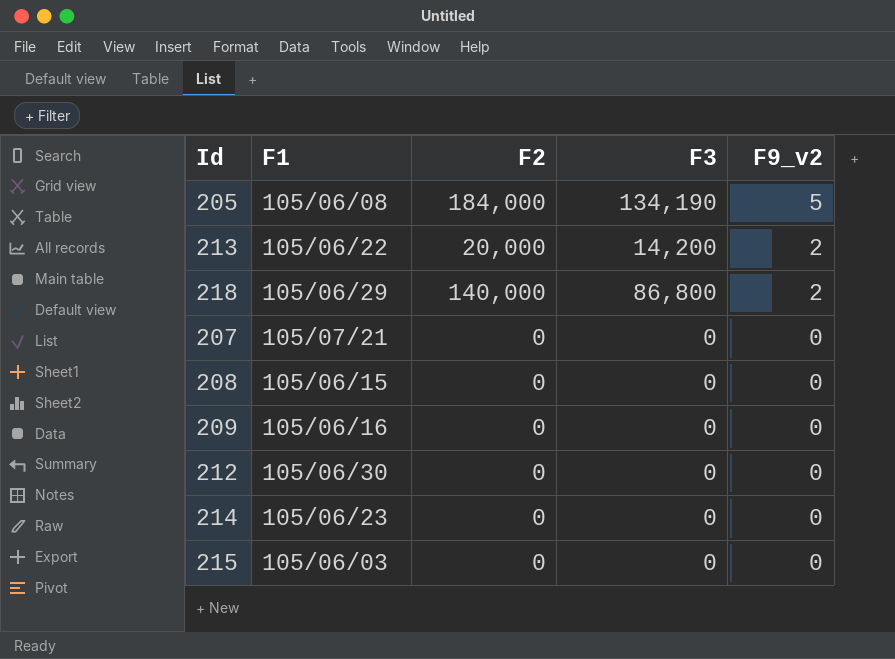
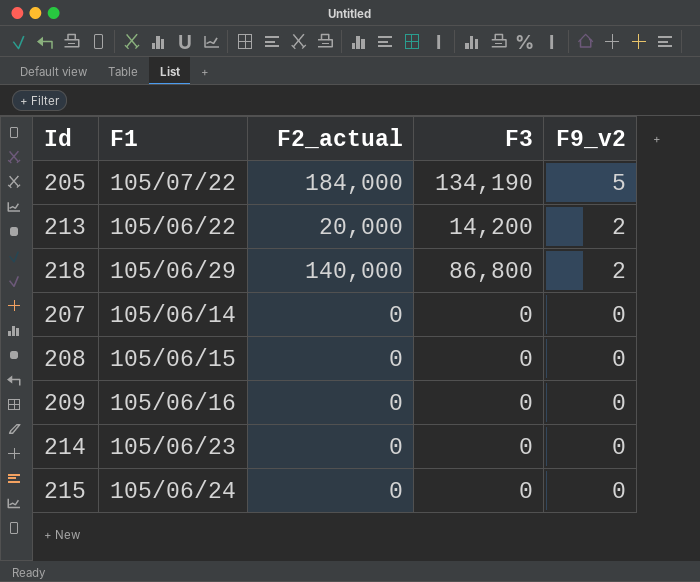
column name: F2 -> F2_actual
row 212: 105/06/30 | 0 | 0 | 0 -> none
205 | F1: 105/06/08 -> 105/07/22
207 | F1: 105/07/21 -> 105/06/14
215 | F1: 105/06/03 -> 105/06/24

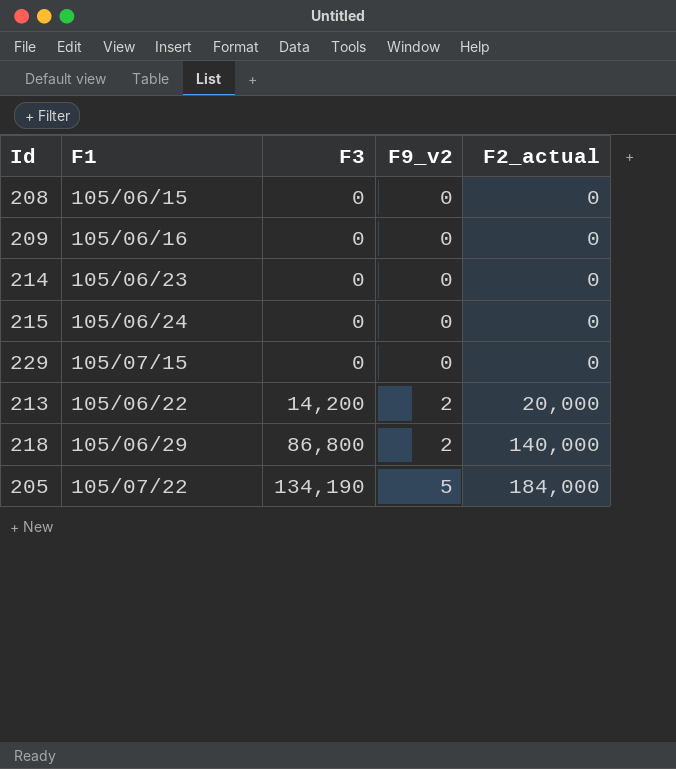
row order: F9_v2 descending -> F3 ascending
column F2_actual | position: 3 -> 5
row 207: 105/06/14 | 0 | 0 | 0 -> none
row 229: none -> 105/07/15 | 0 | 0 | 0

